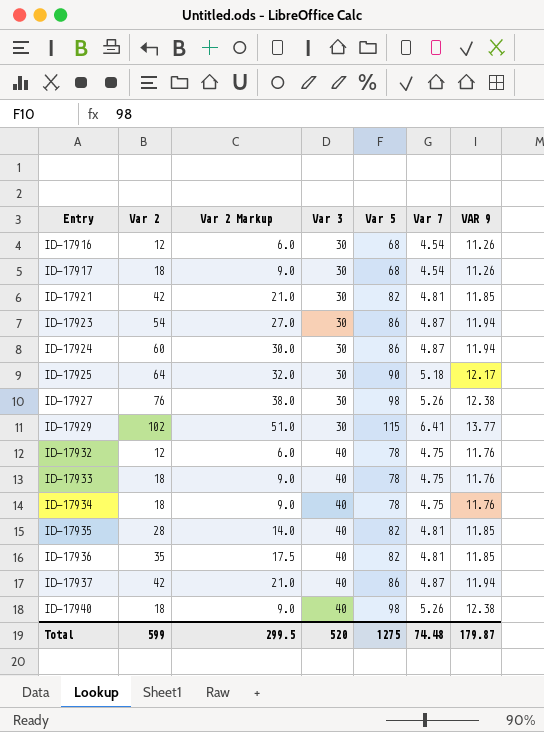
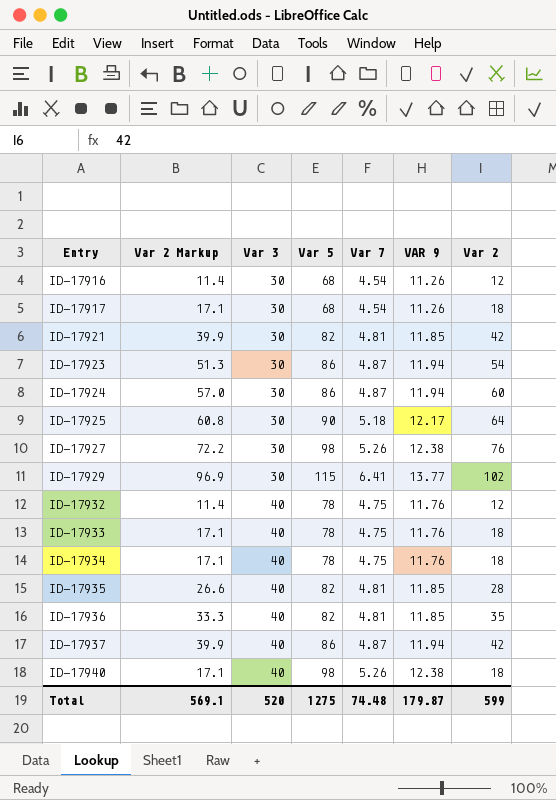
column Var 2 Markup | formula: [Var 2] * 0.5 -> [Var 2] * 0.95
column Var 2 | position: 2 -> 7
Total | Var 2 Markup: 299.5 -> 569.1

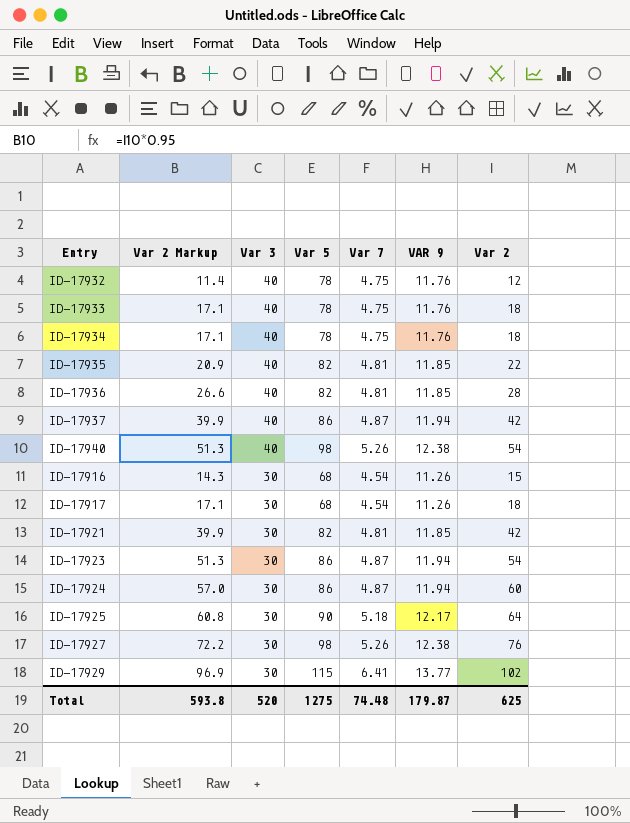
row order: Entry ascending -> Var 3 descending
ID-17935 | Var 2 Markup: 26.6 -> 20.9
ID-17935 | Var 2: 28 -> 22
ID-17936 | Var 2 Markup: 33.3 -> 26.6
ID-17936 | Var 2: 35 -> 28
ID-17940 | Var 2 Markup: 17.1 -> 51.3
ID-17940 | Var 2: 18 -> 54
ID-17916 | Var 2 Markup: 11.4 -> 14.3
ID-17916 | Var 2: 12 -> 15
Total | Var 2 Markup: 569.1 -> 593.8
Total | Var 2: 599 -> 625

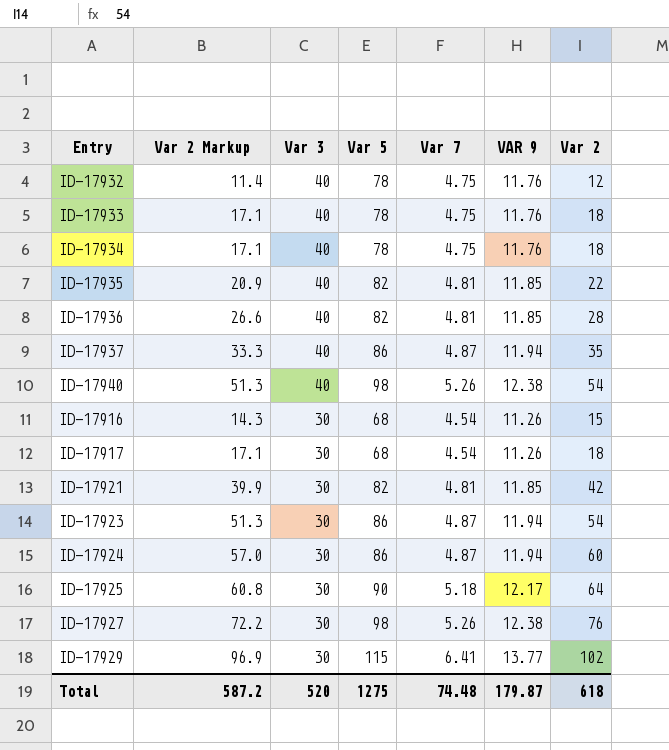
ID-17937 | Var 2 Markup: 39.9 -> 33.3
ID-17937 | Var 2: 42 -> 35
Total | Var 2 Markup: 593.8 -> 587.2
Total | Var 2: 625 -> 618

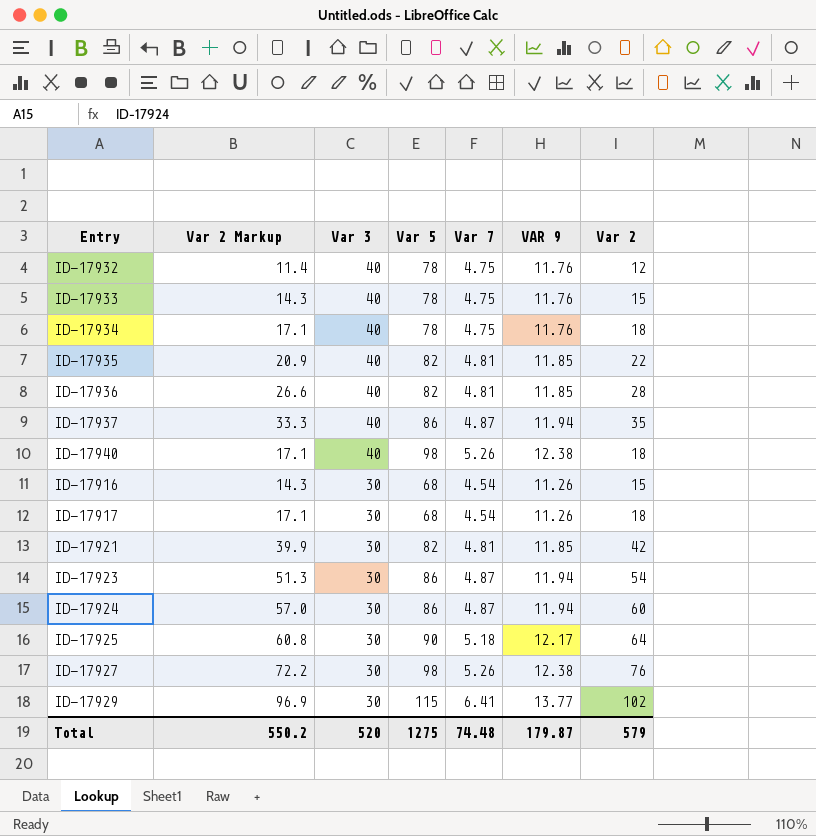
ID-17933 | Var 2 Markup: 17.1 -> 14.3
ID-17933 | Var 2: 18 -> 15
ID-17940 | Var 2 Markup: 51.3 -> 17.1
ID-17940 | Var 2: 54 -> 18
Total | Var 2 Markup: 587.2 -> 550.2
Total | Var 2: 618 -> 579

